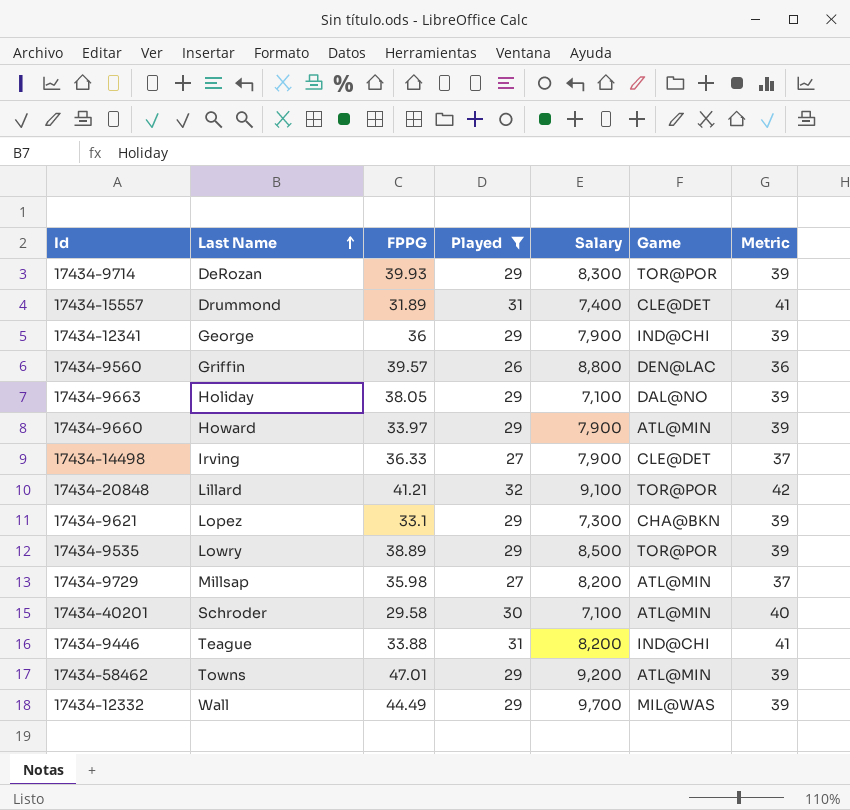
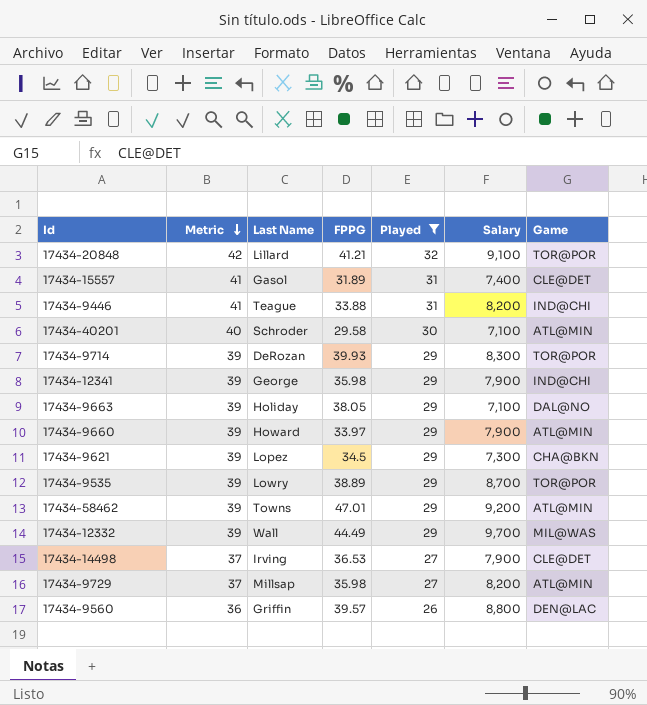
row order: Last Name ascending -> Metric descending
column Metric | position: 7 -> 2
17434-15557 | Last Name: Drummond -> Gasol
17434-12341 | FPPG: 36 -> 35.98
17434-9621 | FPPG: 33.1 -> 34.5
17434-9535 | Salary: 8,500 -> 8,700
17434-14498 | FPPG: 36.33 -> 36.53

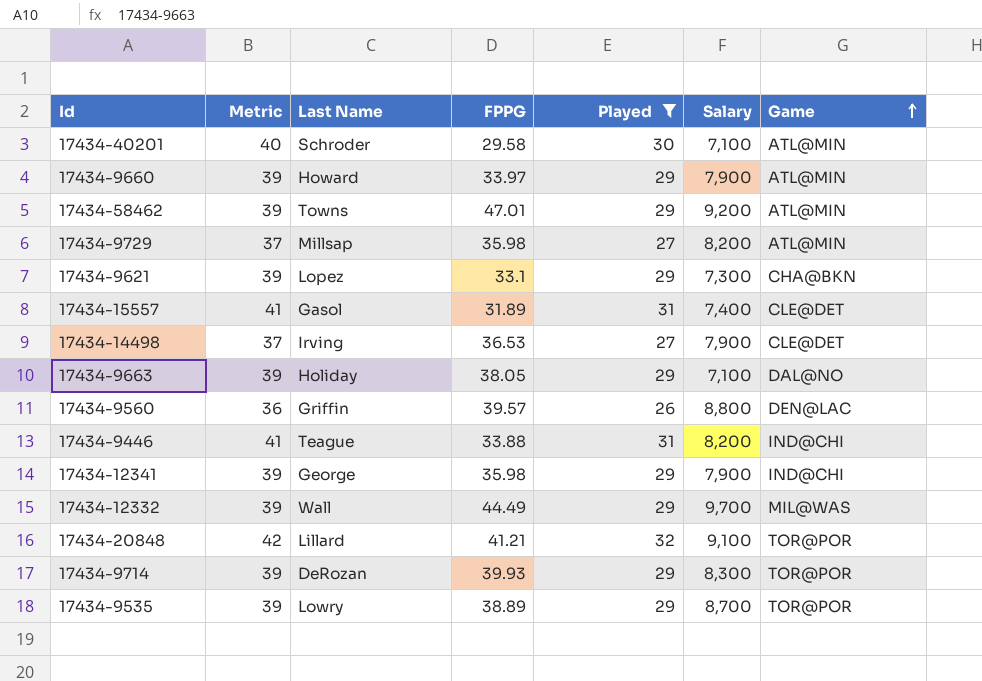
row order: Metric descending -> Game ascending
17434-9621 | FPPG: 34.5 -> 33.1

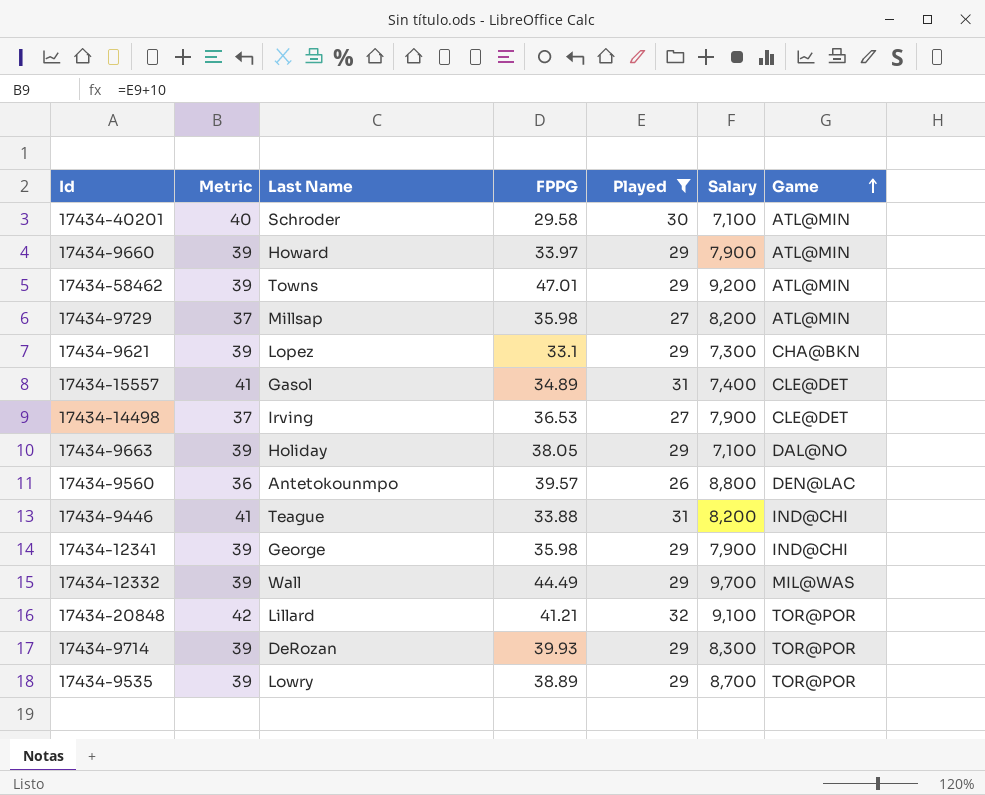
17434-15557 | FPPG: 31.89 -> 34.89
17434-9560 | Last Name: Griffin -> Antetokounmpo

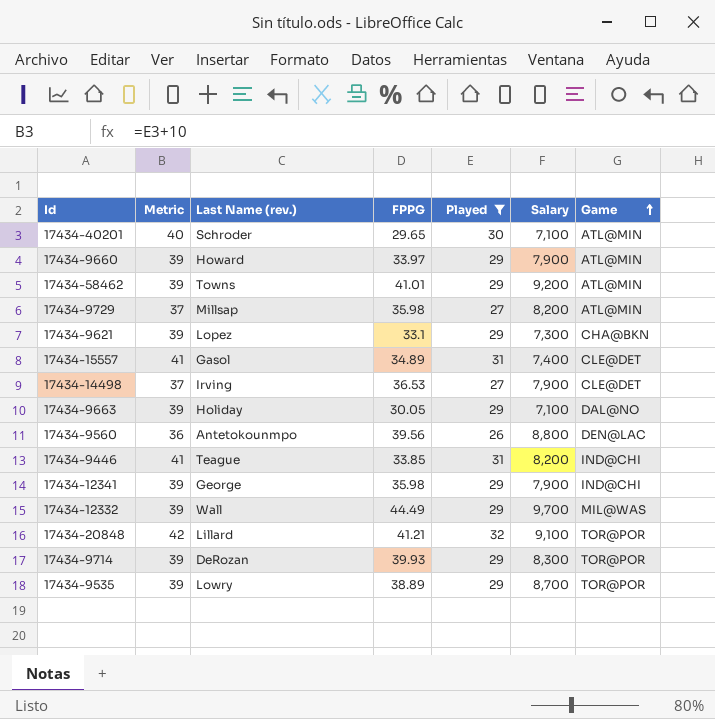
column name: Last Name -> Last Name (rev.)
17434-40201 | FPPG: 29.58 -> 29.65
17434-58462 | FPPG: 47.01 -> 41.01
17434-9663 | FPPG: 38.05 -> 30.05
17434-9560 | FPPG: 39.57 -> 39.56
17434-9446 | FPPG: 33.88 -> 33.85

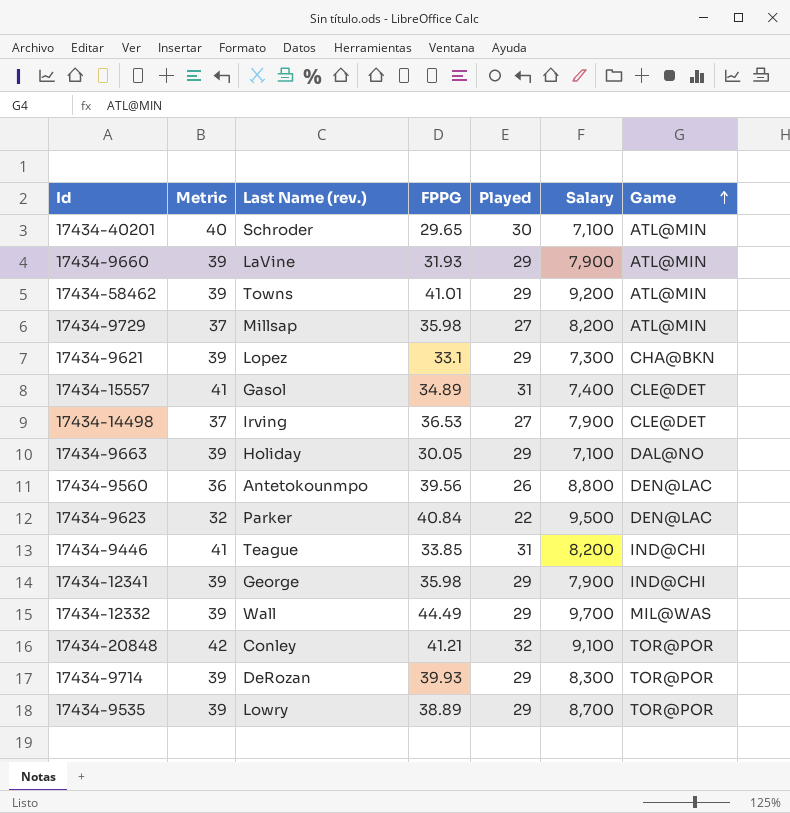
filter: Played != 22 -> none
17434-9660 | Last Name (rev.): Howard -> LaVine
17434-9660 | FPPG: 33.97 -> 31.93
17434-20848 | Last Name (rev.): Lillard -> Conley

